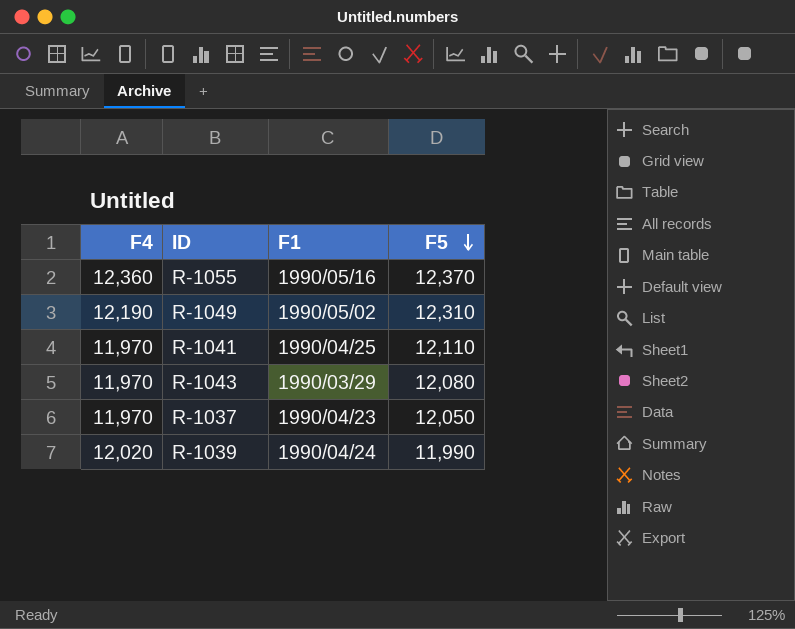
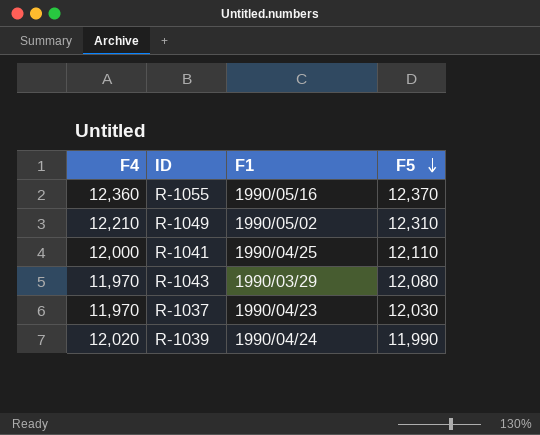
R-1049 | F4: 12,190 -> 12,210
R-1041 | F4: 11,970 -> 12,000
R-1037 | F5: 12,050 -> 12,030

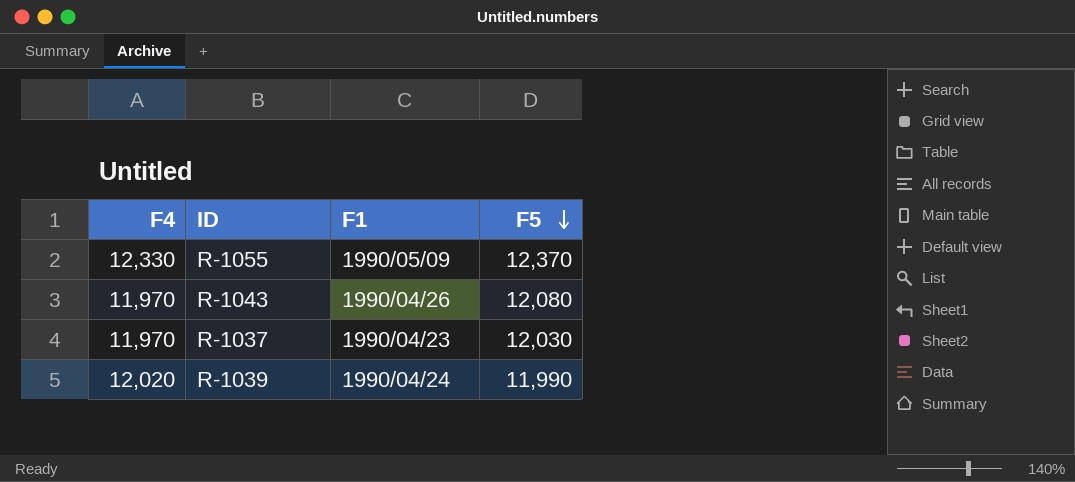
row R-1049: 12,210 | 1990/05/02 | 12,310 -> none
row R-1041: 12,000 | 1990/04/25 | 12,110 -> none
R-1055 | F4: 12,360 -> 12,330
R-1055 | F1: 1990/05/16 -> 1990/05/09
R-1043 | F1: 1990/03/29 -> 1990/04/26

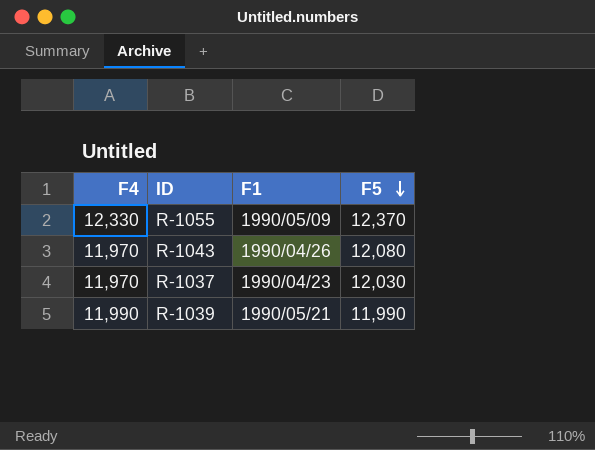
R-1039 | F4: 12,020 -> 11,990
R-1039 | F1: 1990/04/24 -> 1990/05/21

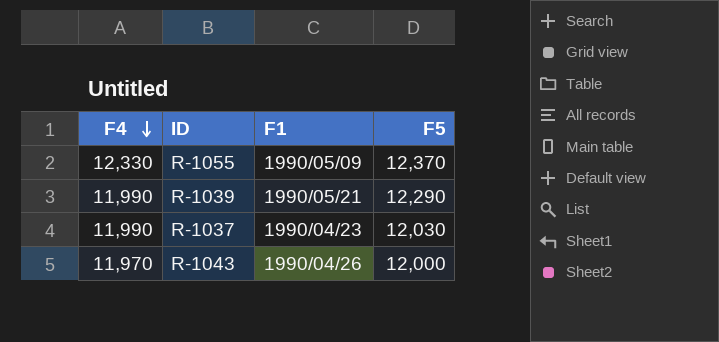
row order: F5 descending -> F4 descending
R-1039 | F5: 11,990 -> 12,290
R-1037 | F4: 11,970 -> 11,990
R-1043 | F5: 12,080 -> 12,000

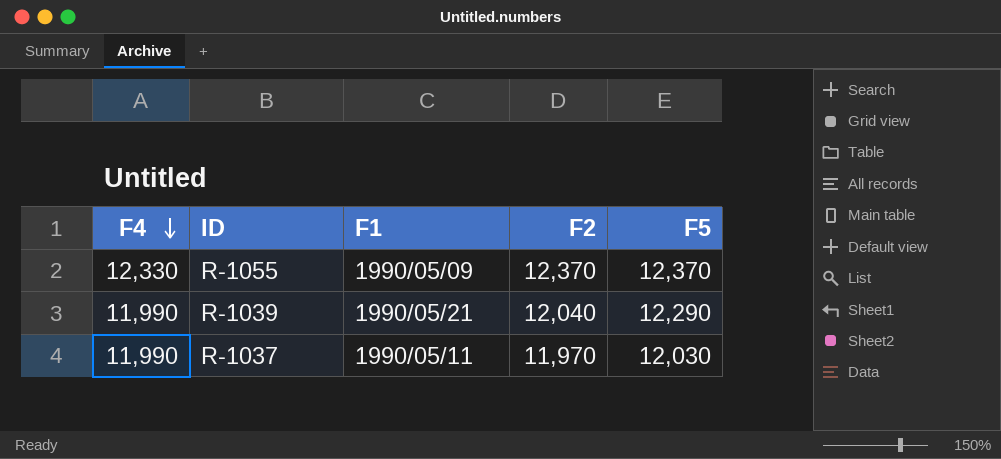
column F2 | position: none -> 4
row R-1043: 11,970 | 1990/04/26 | 12,000 -> none
R-1037 | F1: 1990/04/23 -> 1990/05/11

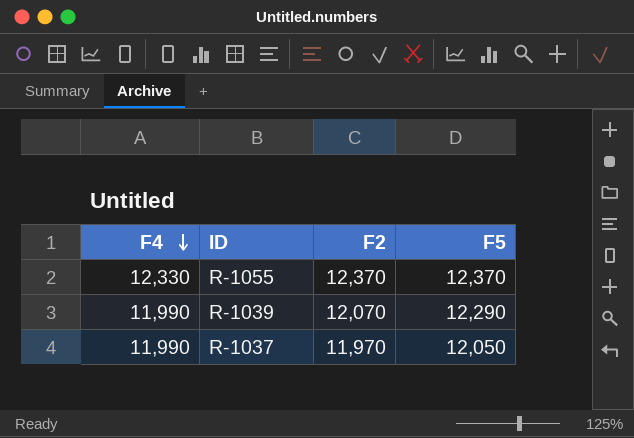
column F1 | position: 3 -> none
R-1039 | F2: 12,040 -> 12,070
R-1037 | F5: 12,030 -> 12,050

